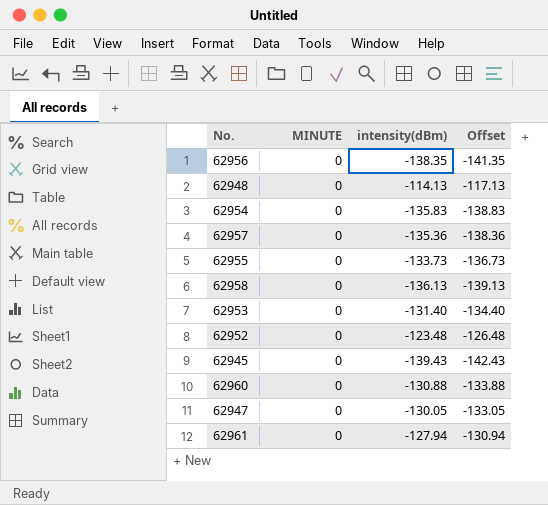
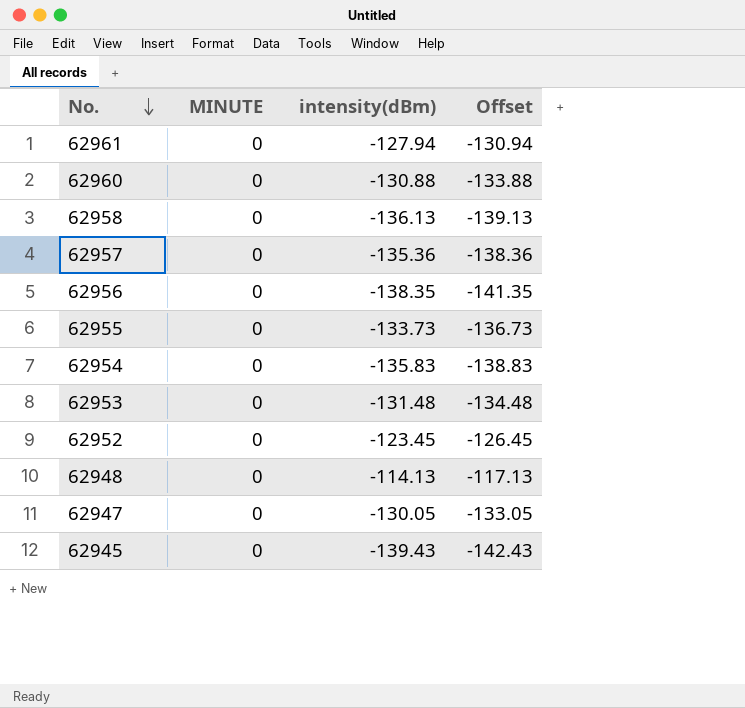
row order: none -> No. descending
62953 | intensity(dBm): -131.40 -> -131.48
62953 | Offset: -134.40 -> -134.48
62952 | intensity(dBm): -123.48 -> -123.45
62952 | Offset: -126.48 -> -126.45

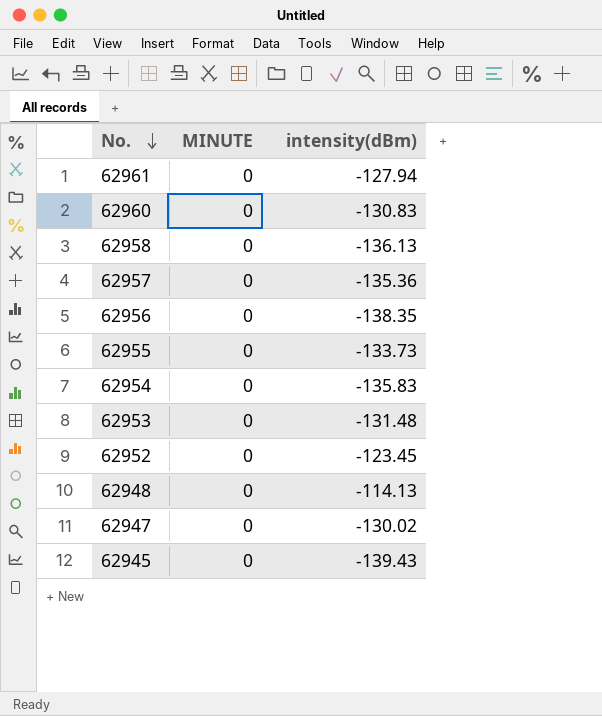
column Offset | formula: [intensity(dBm)] - 3 -> none
62960 | intensity(dBm): -130.88 -> -130.83
62947 | intensity(dBm): -130.05 -> -130.02

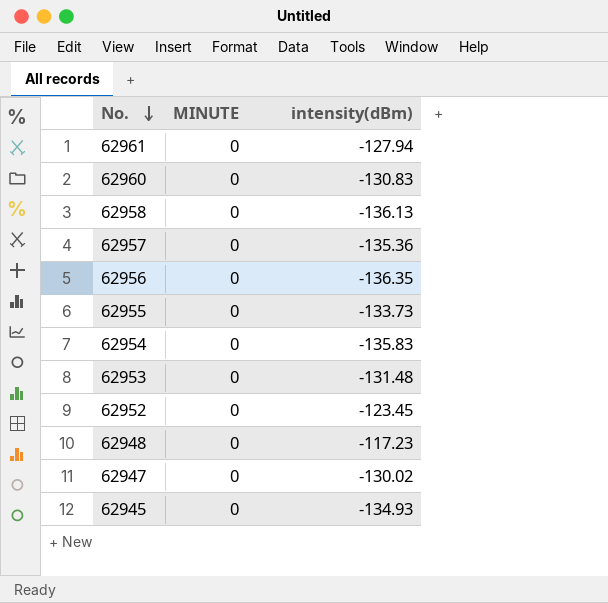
62956 | intensity(dBm): -138.35 -> -136.35
62948 | intensity(dBm): -114.13 -> -117.23
62945 | intensity(dBm): -139.43 -> -134.93

